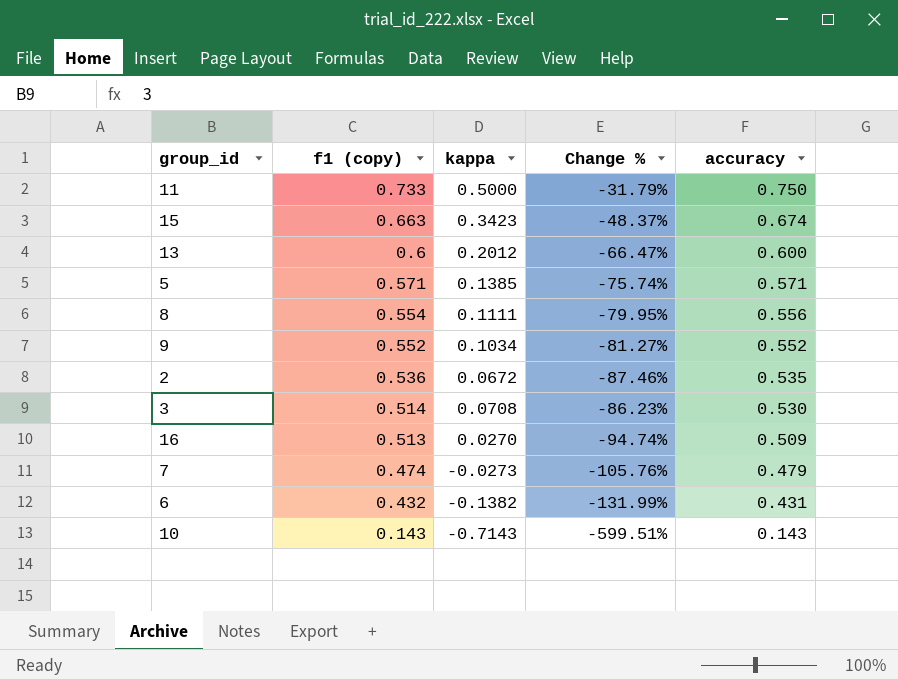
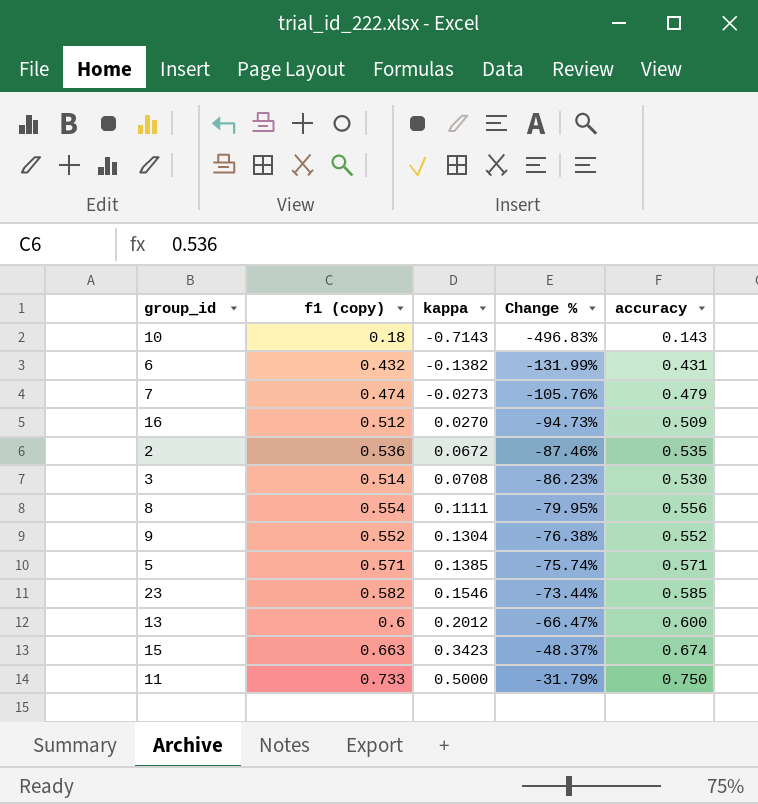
row order: f1 (copy) descending -> kappa ascending
10 | f1 (copy): 0.143 -> 0.18
10 | Change %: -599.51% -> -496.83%
16 | f1 (copy): 0.513 -> 0.512
16 | Change %: -94.74% -> -94.73%
9 | kappa: 0.1034 -> 0.1304
9 | Change %: -81.27% -> -76.38%
row 23: none -> 0.582 | 0.1546 | -73.44% | 0.585

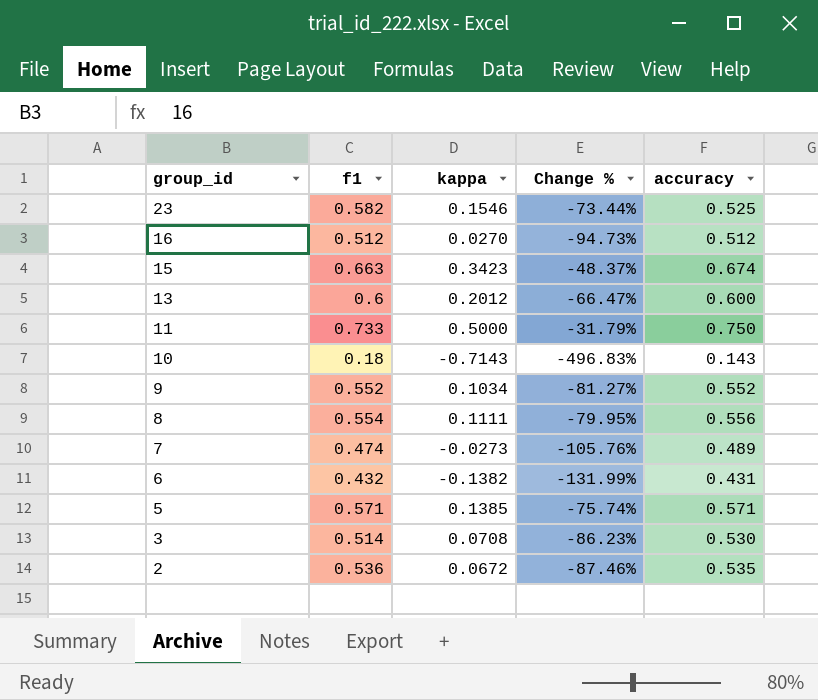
row order: kappa ascending -> group_id descending
column name: f1 (copy) -> f1
23 | accuracy: 0.585 -> 0.525
16 | accuracy: 0.509 -> 0.512
9 | kappa: 0.1304 -> 0.1034
9 | Change %: -76.38% -> -81.27%
7 | accuracy: 0.479 -> 0.489

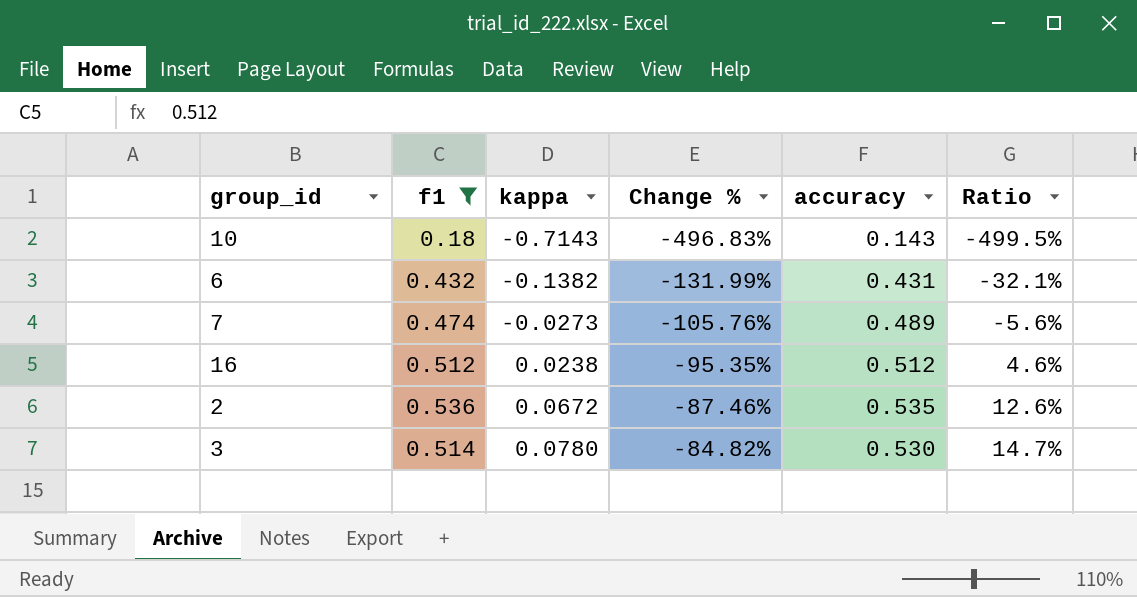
filter: none -> f1 <= 0.536
row order: group_id descending -> kappa ascending
column Ratio | formula: none -> [kappa] / [accuracy]
16 | kappa: 0.0270 -> 0.0238
16 | Change %: -94.73% -> -95.35%
3 | kappa: 0.0708 -> 0.0780
3 | Change %: -86.23% -> -84.82%

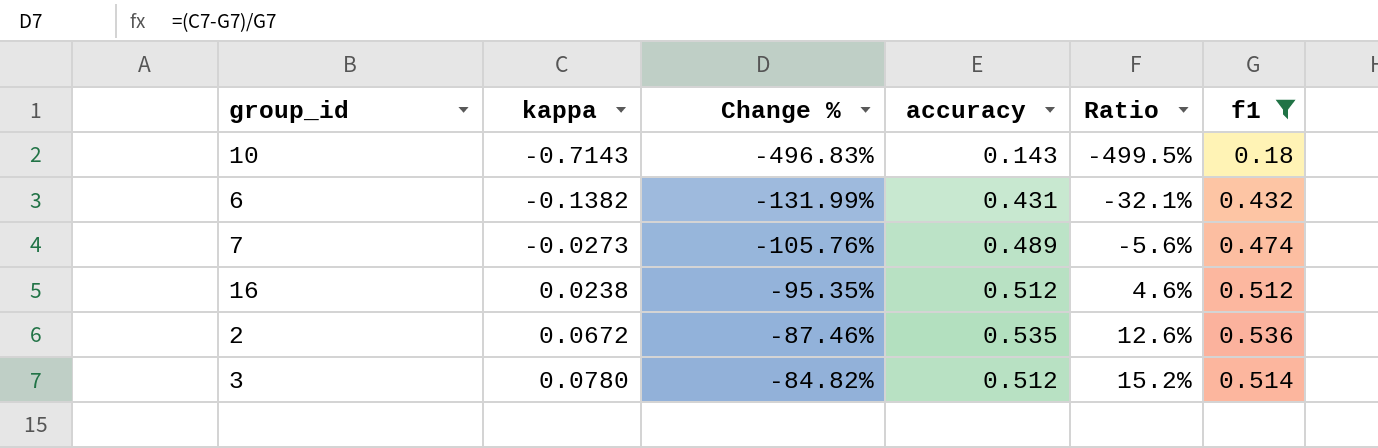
column f1 | position: 2 -> 6
3 | accuracy: 0.530 -> 0.512
3 | Ratio: 14.7% -> 15.2%

